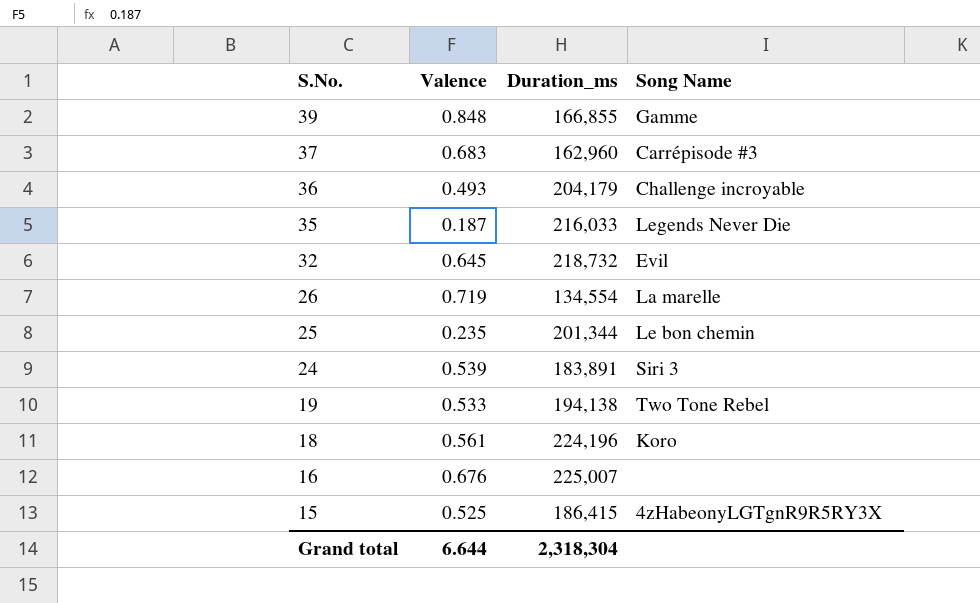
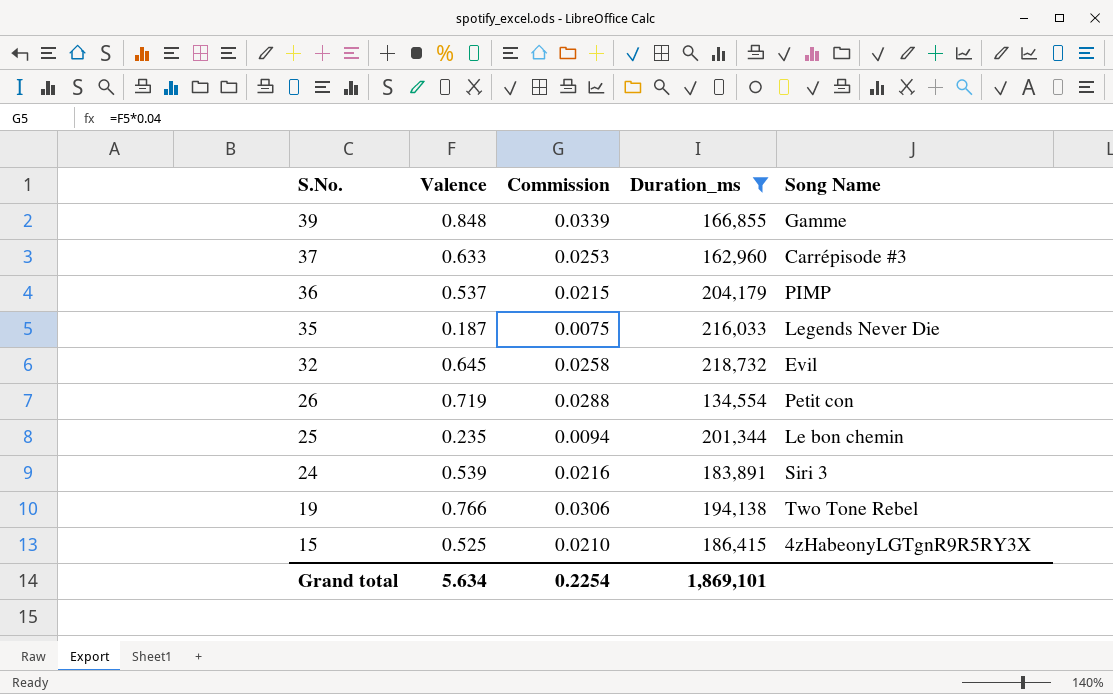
filter: none -> Duration_ms <= 218,732
column Commission | formula: none -> [Valence] * 0.04
37 | Valence: 0.683 -> 0.633
36 | Valence: 0.493 -> 0.537
36 | Song Name: Challenge incroyable -> PIMP
26 | Song Name: La marelle -> Petit con
19 | Valence: 0.533 -> 0.766
Grand total | Valence: 6.644 -> 5.634
Grand total | Duration_ms: 2,318,304 -> 1,869,101

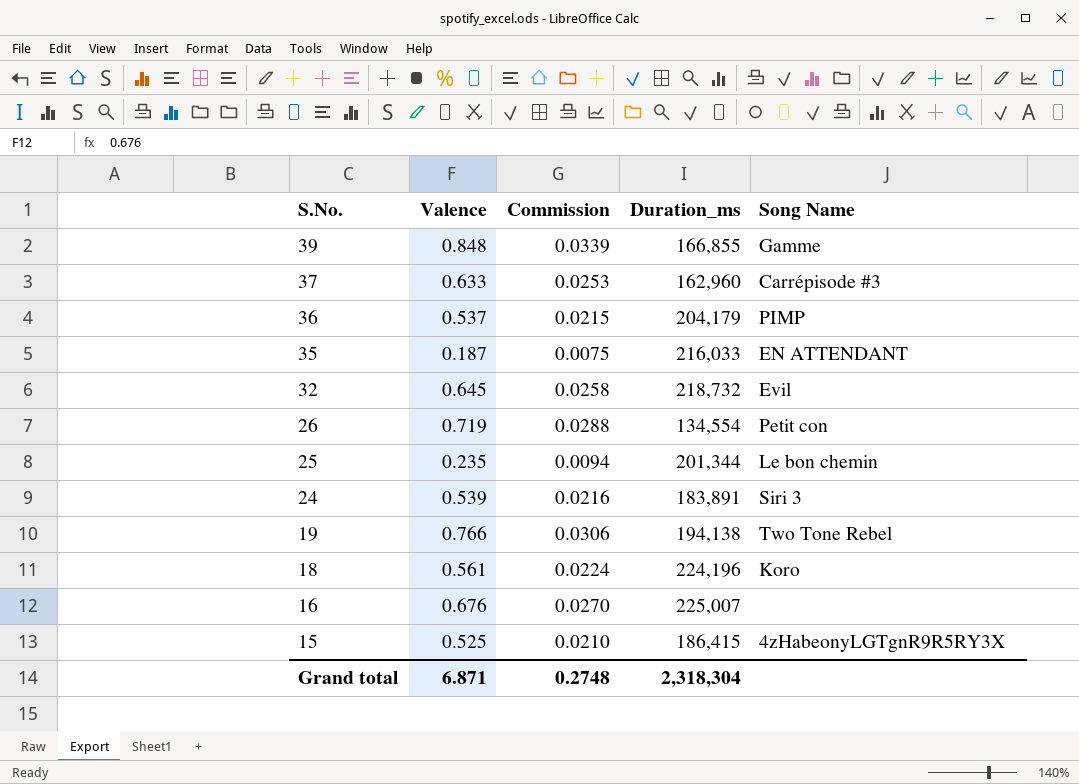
filter: Duration_ms <= 218,732 -> none
35 | Song Name: Legends Never Die -> EN ATTENDANT
Grand total | Valence: 5.634 -> 6.871
Grand total | Commission: 0.2254 -> 0.2748
Grand total | Duration_ms: 1,869,101 -> 2,318,304

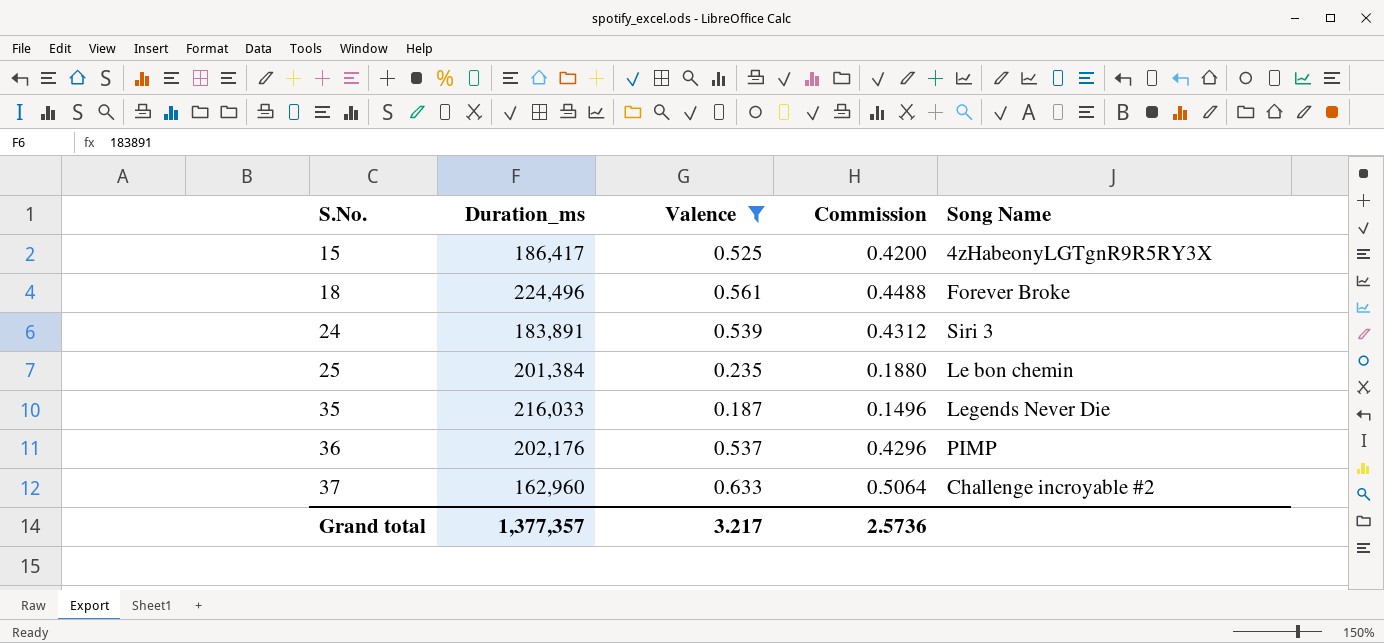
filter: none -> Valence <= 0.633
row order: S.No. descending -> S.No. ascending
column Duration_ms | position: 4 -> 2
column Commission | formula: [Valence] * 0.04 -> [Valence] * 0.8
15 | Duration_ms: 186,415 -> 186,417
18 | Duration_ms: 224,196 -> 224,496
18 | Song Name: Koro -> Forever Broke
25 | Duration_ms: 201,344 -> 201,384
35 | Song Name: EN ATTENDANT -> Legends Never Die
36 | Duration_ms: 204,179 -> 202,176
37 | Song Name: Carrépisode #3 -> Challenge incroyable #2
Grand total | Duration_ms: 2,318,304 -> 1,377,357
Grand total | Valence: 6.871 -> 3.217
Grand total | Commission: 0.2748 -> 2.5736

